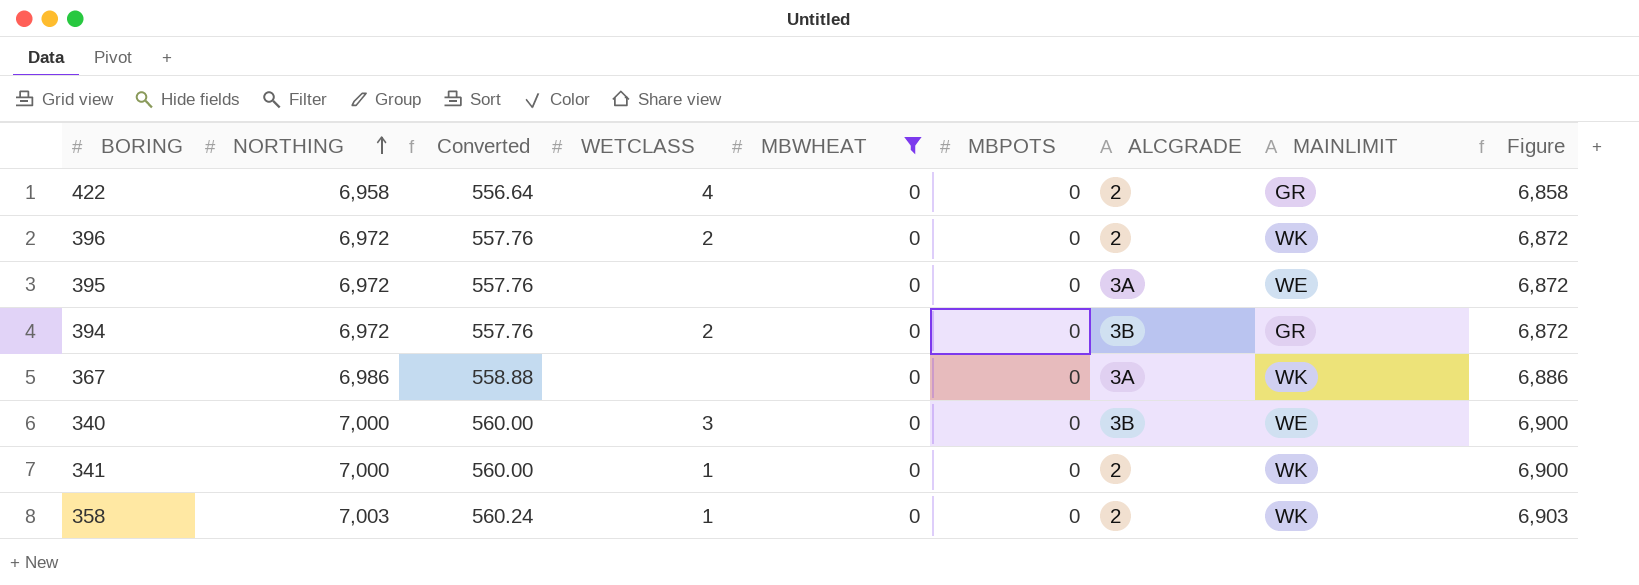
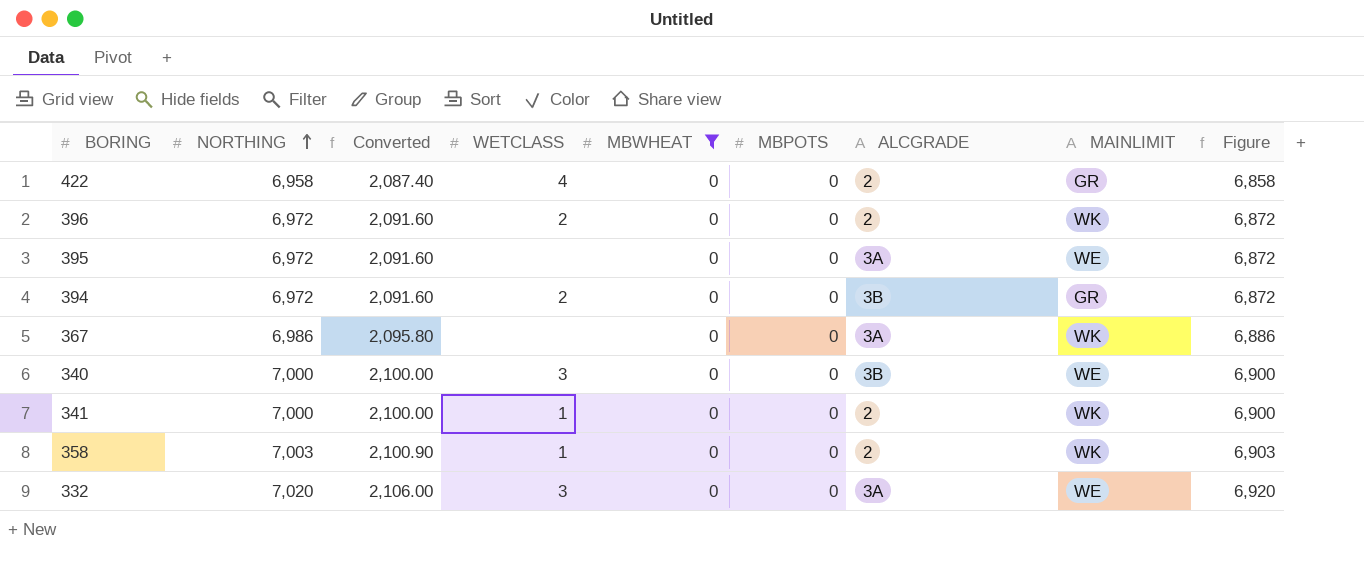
column Converted | formula: [NORTHING] * 0.08 -> [NORTHING] * 0.3
row 332: none -> 7,020 | 2,106.00 | 3 | 0 | 0 | 3A | WE | 6,920

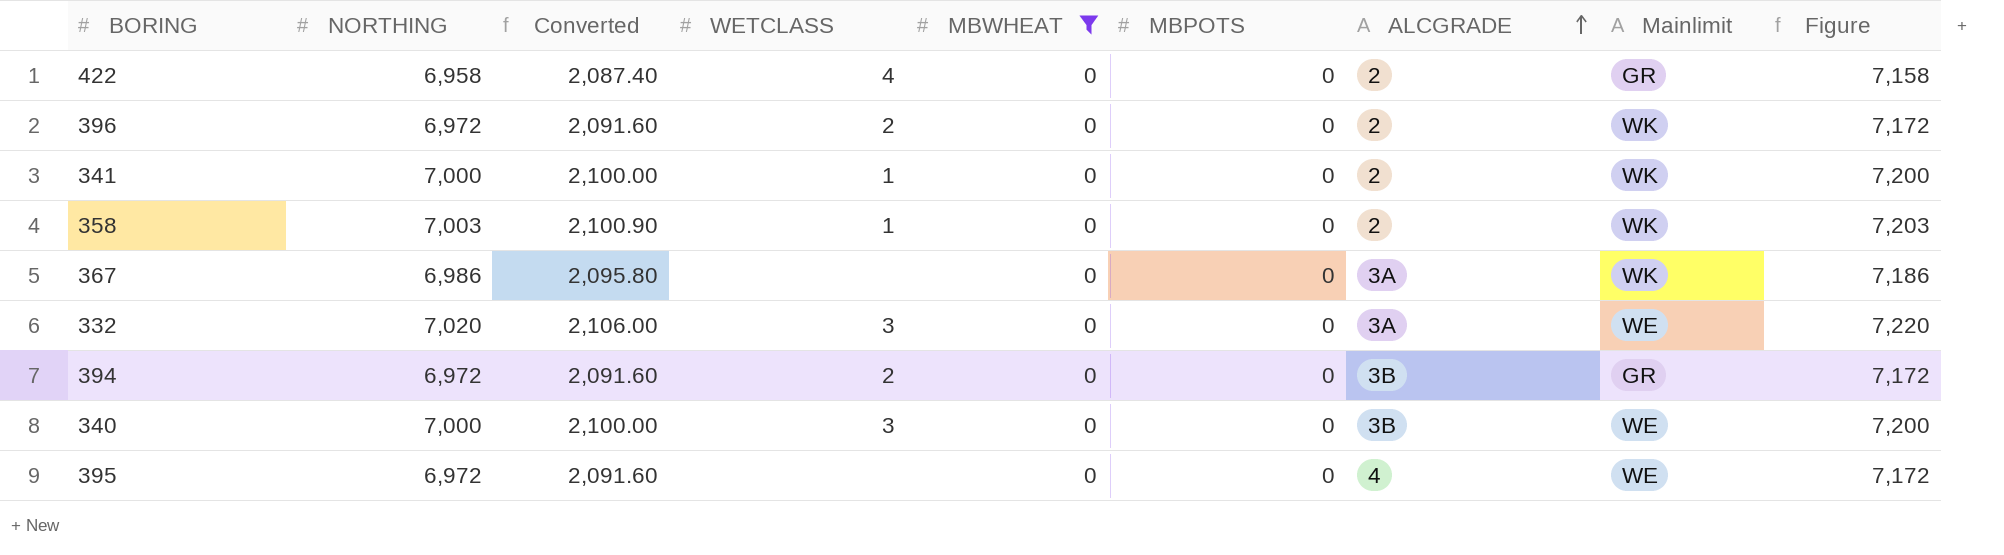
row order: NORTHING ascending -> ALCGRADE ascending
column name: MAINLIMIT -> Mainlimit
column Figure | formula: [NORTHING] - 100 -> [NORTHING] + 200
395 | ALCGRADE: 3A -> 4

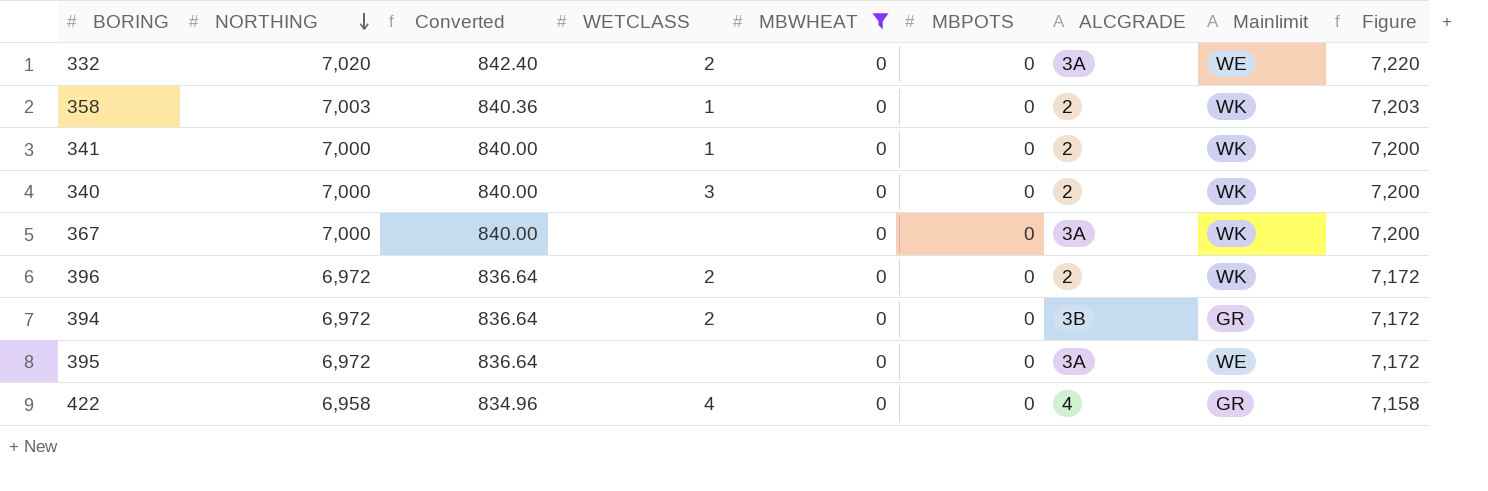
row order: ALCGRADE ascending -> NORTHING descending
column Converted | formula: [NORTHING] * 0.3 -> [NORTHING] * 0.12
332 | WETCLASS: 3 -> 2
340 | ALCGRADE: 3B -> 2
340 | Mainlimit: WE -> WK
367 | NORTHING: 6,986 -> 7,000
367 | Figure: 7,186 -> 7,200
395 | ALCGRADE: 4 -> 3A
422 | ALCGRADE: 2 -> 4

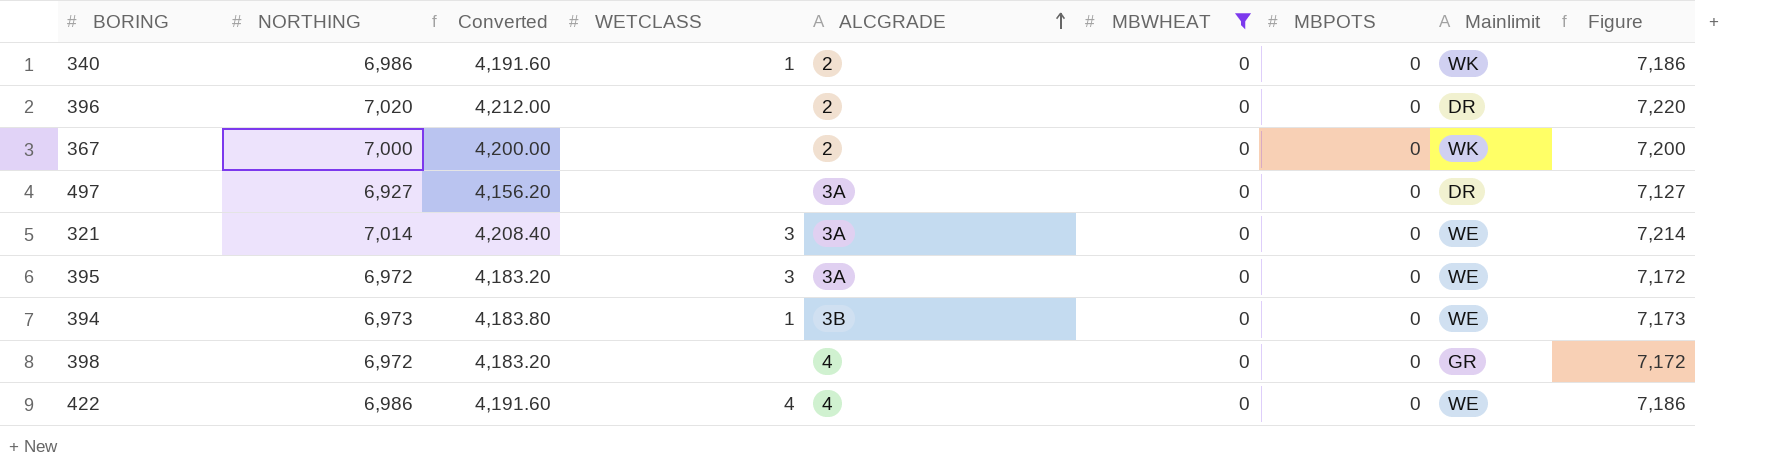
row order: NORTHING descending -> ALCGRADE ascending
column Converted | formula: [NORTHING] * 0.12 -> [NORTHING] * 0.6
column ALCGRADE | position: 7 -> 5
row 332: 7,020 | 842.40 | 2 | 0 | 0 | 3A | WE | 7,220 -> none
row 358: 7,003 | 840.36 | 1 | 0 | 0 | 2 | WK | 7,203 -> none
row 341: 7,000 | 840.00 | 1 | 0 | 0 | 2 | WK | 7,200 -> none
340 | NORTHING: 7,000 -> 6,986
340 | WETCLASS: 3 -> 1
340 | Figure: 7,200 -> 7,186
396 | NORTHING: 6,972 -> 7,020
396 | WETCLASS: 2 -> none
396 | Mainlimit: WK -> DR
396 | Figure: 7,172 -> 7,220
367 | ALCGRADE: 3A -> 2
row 497: none -> 6,927 | 4,156.20 | none | 3A | 0 | 0 | DR | 7,127
row 321: none -> 7,014 | 4,208.40 | 3 | 3A | 0 | 0 | WE | 7,214
395 | WETCLASS: none -> 3
394 | NORTHING: 6,972 -> 6,973
394 | WETCLASS: 2 -> 1
394 | Mainlimit: GR -> WE
394 | Figure: 7,172 -> 7,173
row 398: none -> 6,972 | 4,183.20 | none | 4 | 0 | 0 | GR | 7,172
422 | NORTHING: 6,958 -> 6,986
422 | Mainlimit: GR -> WE
422 | Figure: 7,158 -> 7,186

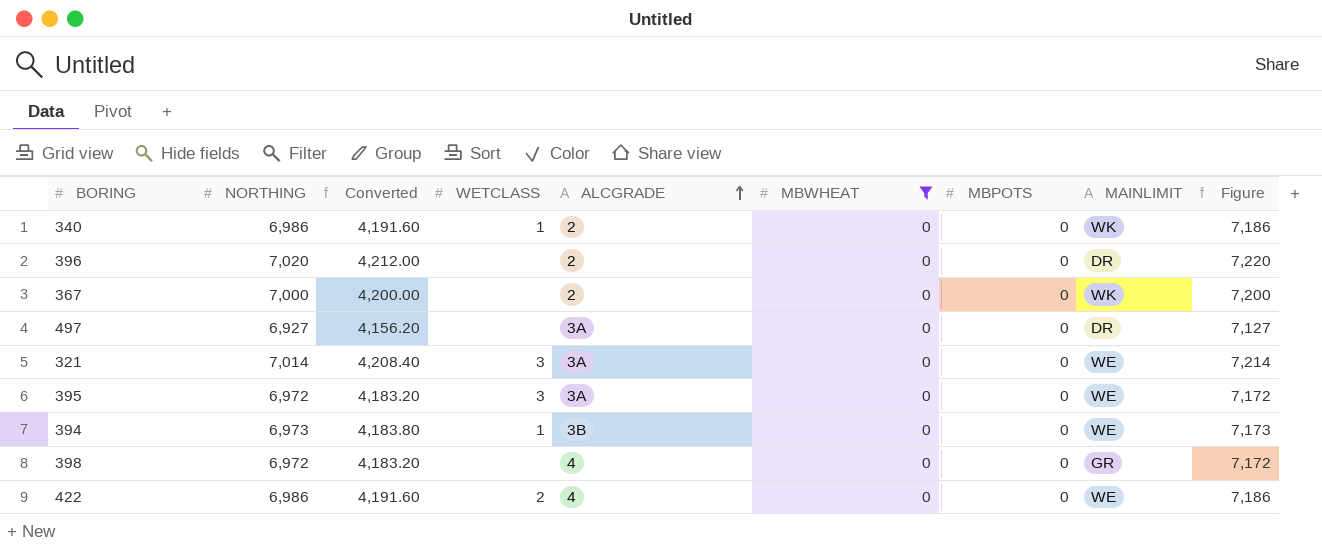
column name: Mainlimit -> MAINLIMIT
422 | WETCLASS: 4 -> 2

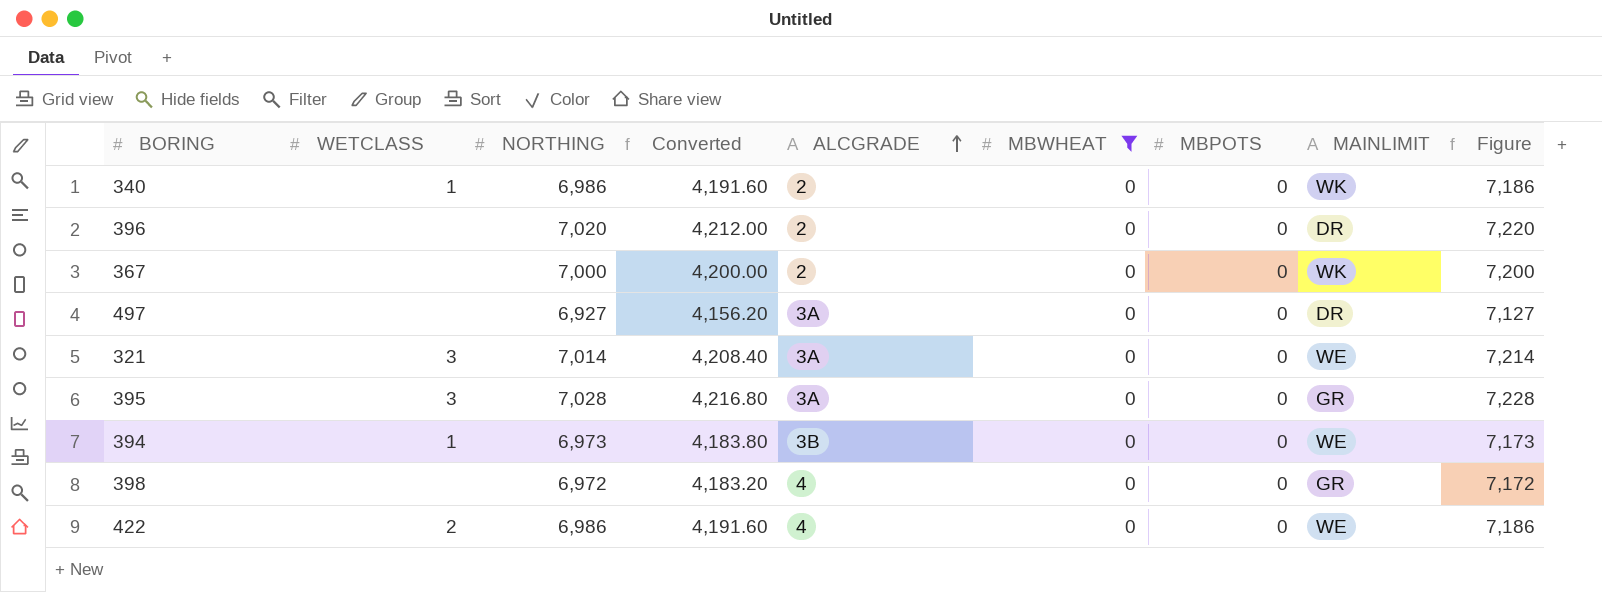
column WETCLASS | position: 4 -> 2
395 | NORTHING: 6,972 -> 7,028
395 | Converted: 4,183.20 -> 4,216.80
395 | MAINLIMIT: WE -> GR
395 | Figure: 7,172 -> 7,228

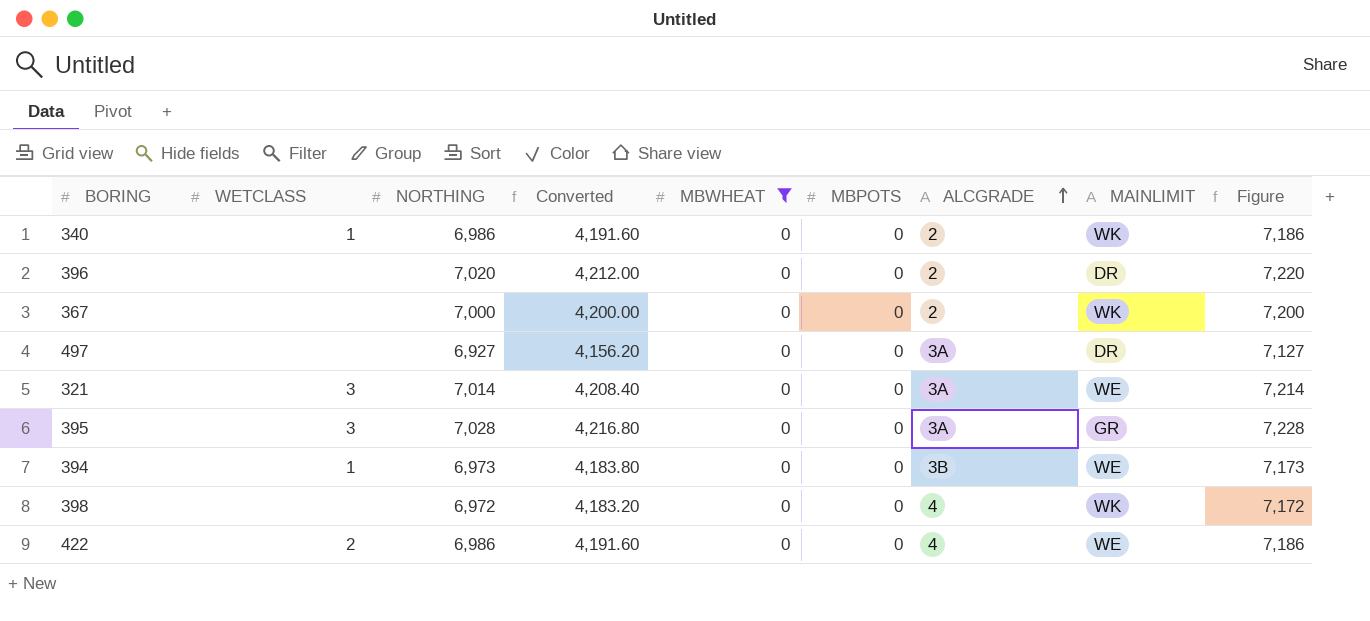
column ALCGRADE | position: 5 -> 7
398 | MAINLIMIT: GR -> WK

